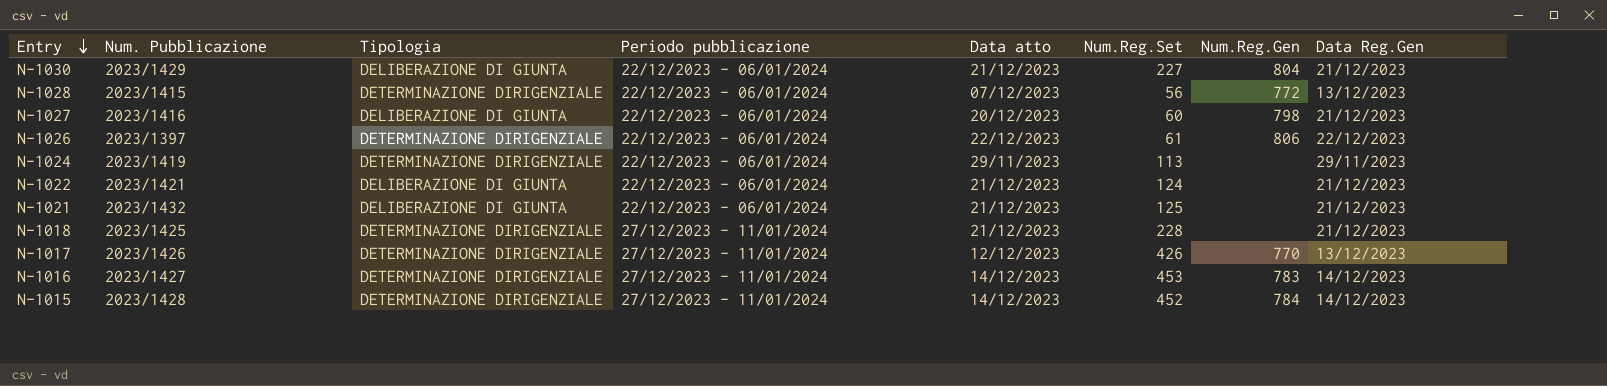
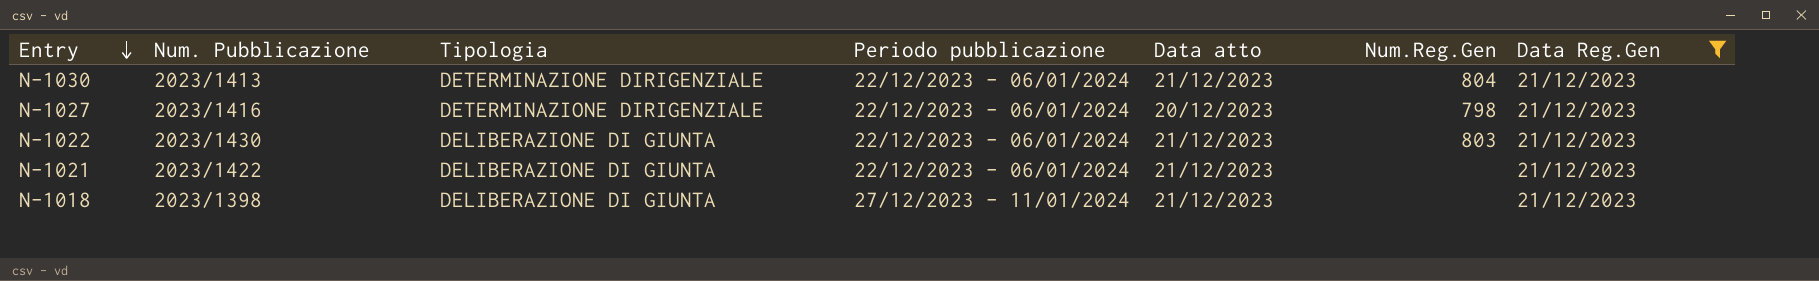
filter: none -> Data Reg.Gen = 21/12/2023
column Num.Reg.Set | position: 6 -> none
N-1030 | Num. Pubblicazione: 2023/1429 -> 2023/1413
N-1030 | Tipologia: DELIBERAZIONE DI GIUNTA -> DETERMINAZIONE DIRIGENZIALE
N-1027 | Tipologia: DELIBERAZIONE DI GIUNTA -> DETERMINAZIONE DIRIGENZIALE
N-1022 | Num. Pubblicazione: 2023/1421 -> 2023/1430
N-1022 | Num.Reg.Gen: none -> 803
N-1021 | Num. Pubblicazione: 2023/1432 -> 2023/1422
N-1018 | Num. Pubblicazione: 2023/1425 -> 2023/1398
N-1018 | Tipologia: DETERMINAZIONE DIRIGENZIALE -> DELIBERAZIONE DI GIUNTA

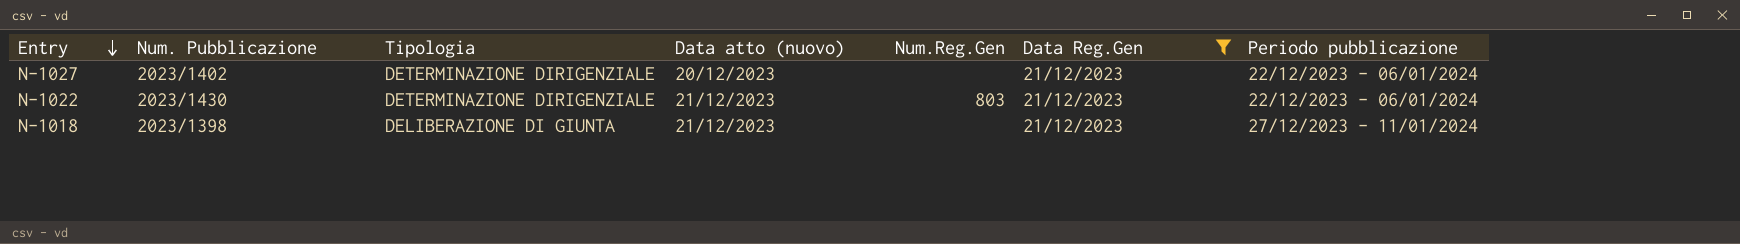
column name: Data atto -> Data atto (nuovo)
column Periodo pubblicazione | position: 4 -> 7
row N-1030: 2023/1413 | DETERMINAZIONE DIRIGENZIALE | 22/12/2023 - 06/01/2024 | 21/12/2023 | 804 | 21/12/2023 -> none
row N-1021: 2023/1422 | DELIBERAZIONE DI GIUNTA | 22/12/2023 - 06/01/2024 | 21/12/2023 | none | 21/12/2023 -> none
N-1027 | Num. Pubblicazione: 2023/1416 -> 2023/1402
N-1027 | Num.Reg.Gen: 798 -> none
N-1022 | Tipologia: DELIBERAZIONE DI GIUNTA -> DETERMINAZIONE DIRIGENZIALE

